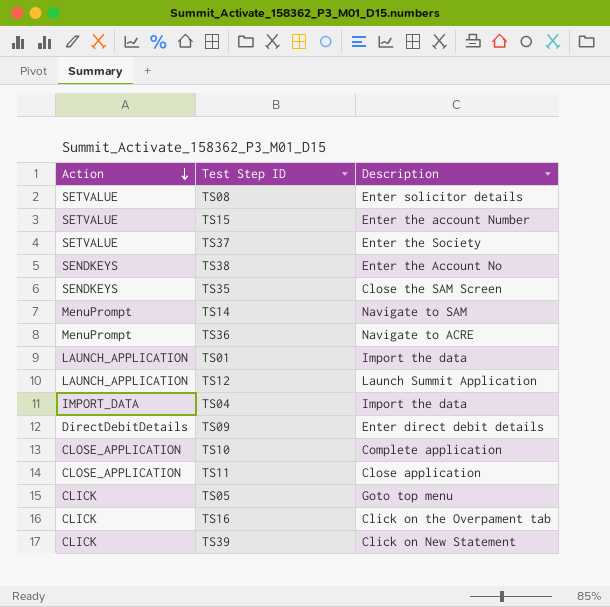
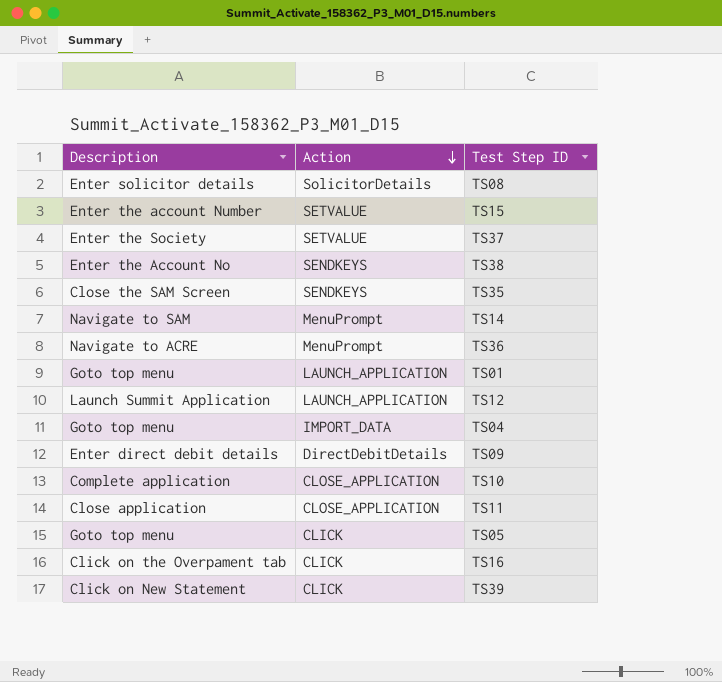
column Description | position: 3 -> 1
TS08 | Action: SETVALUE -> SolicitorDetails
TS01 | Description: Import the data -> Goto top menu
TS04 | Description: Import the data -> Goto top menu

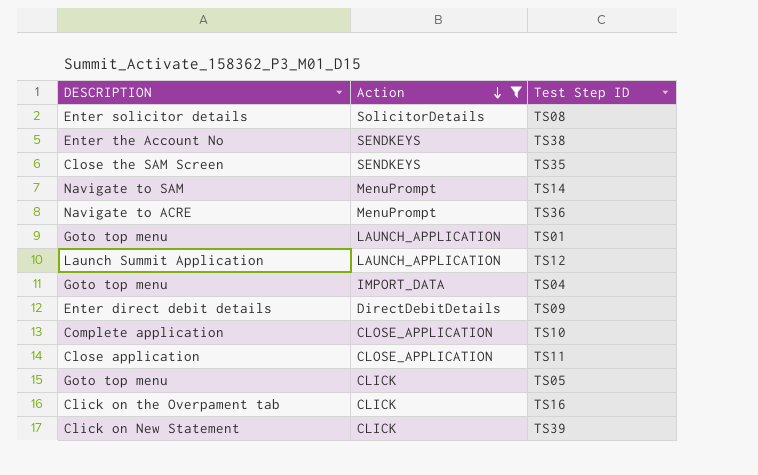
filter: none -> Action != SETVALUE
column name: Description -> DESCRIPTION

